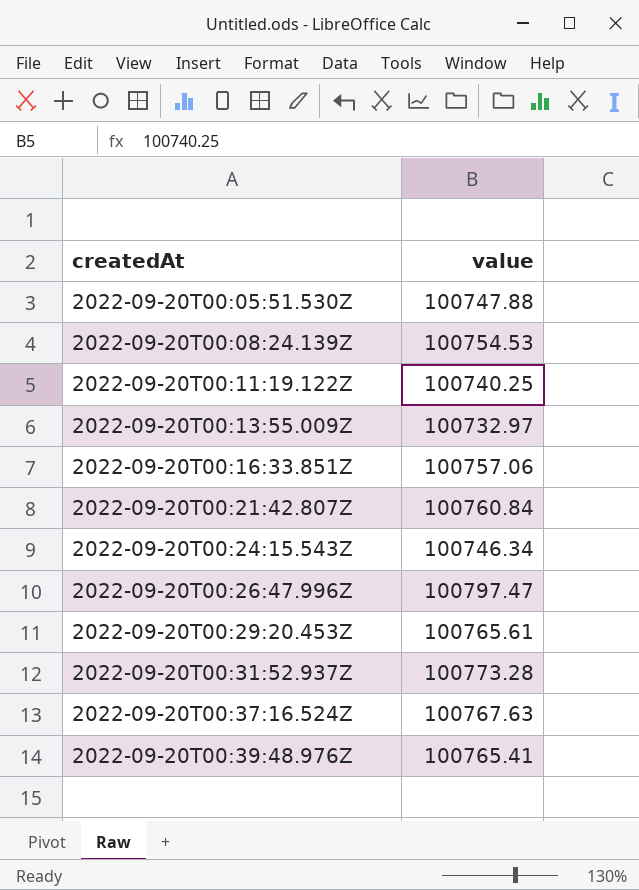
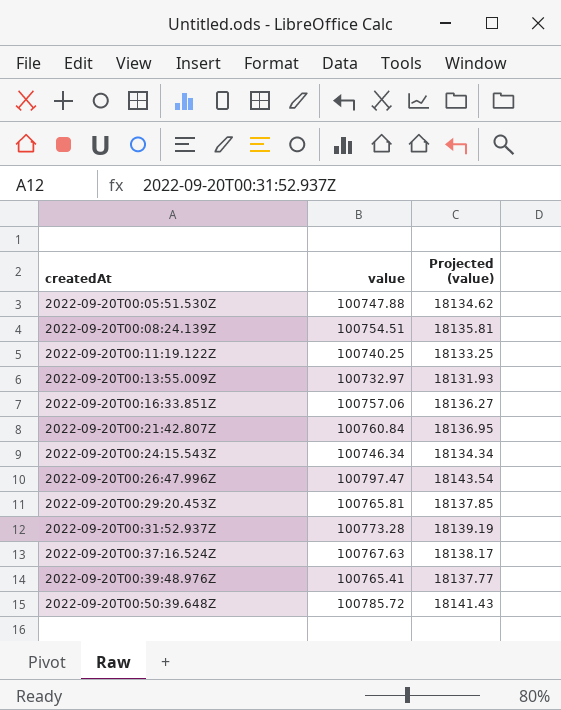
column Projected (value) | formula: none -> [value] * 0.18
2022-09-20T00:08:24.139Z | value: 100754.53 -> 100754.51
2022-09-20T00:29:20.453Z | value: 100765.61 -> 100765.81
row 2022-09-20T00:50:39.648Z: none -> 100785.72 | 18141.43

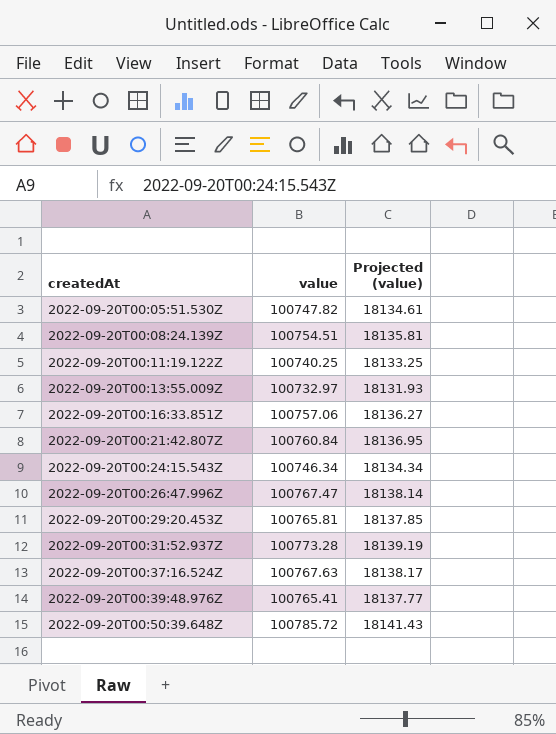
2022-09-20T00:05:51.530Z | value: 100747.88 -> 100747.82
2022-09-20T00:05:51.530Z | Projected (value): 18134.62 -> 18134.61
2022-09-20T00:26:47.996Z | value: 100797.47 -> 100767.47
2022-09-20T00:26:47.996Z | Projected (value): 18143.54 -> 18138.14

